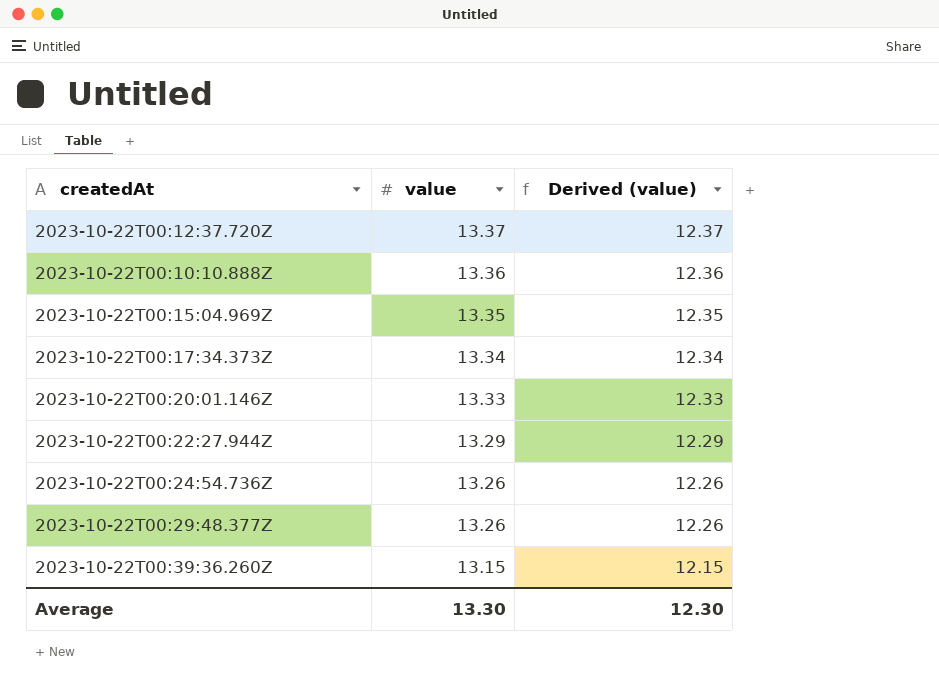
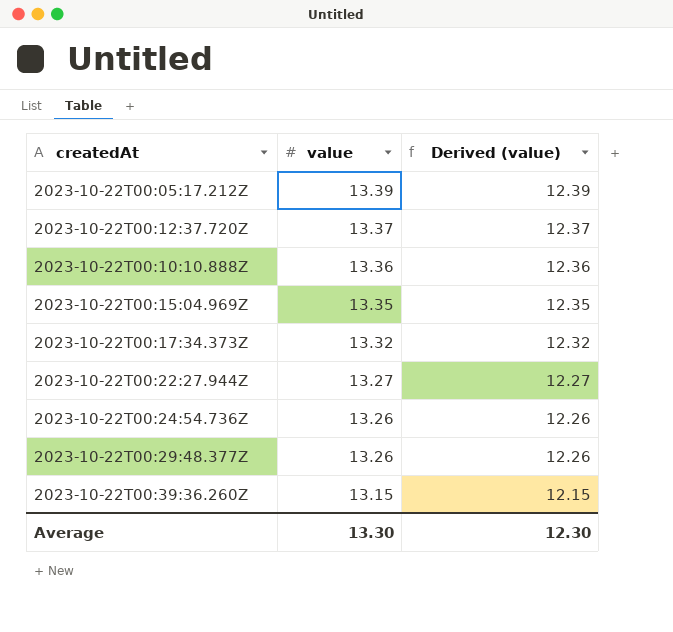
row 2023-10-22T00:20:01.146Z: 13.33 | 12.33 -> none
row 2023-10-22T00:05:17.212Z: none -> 13.39 | 12.39
2023-10-22T00:17:34.373Z | value: 13.34 -> 13.32
2023-10-22T00:17:34.373Z | Derived (value): 12.34 -> 12.32
2023-10-22T00:22:27.944Z | value: 13.29 -> 13.27
2023-10-22T00:22:27.944Z | Derived (value): 12.29 -> 12.27

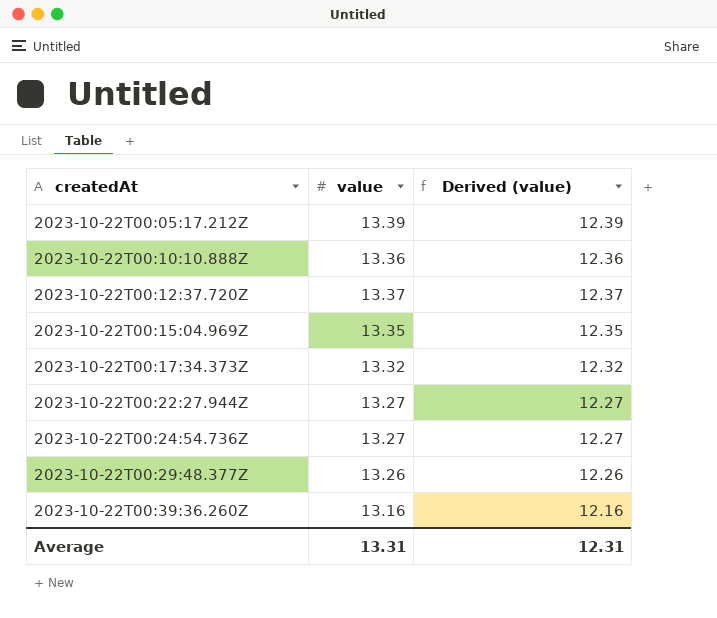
row order: value descending -> createdAt ascending
2023-10-22T00:24:54.736Z | value: 13.26 -> 13.27
2023-10-22T00:24:54.736Z | Derived (value): 12.26 -> 12.27
2023-10-22T00:39:36.260Z | value: 13.15 -> 13.16
2023-10-22T00:39:36.260Z | Derived (value): 12.15 -> 12.16
Average | value: 13.30 -> 13.31
Average | Derived (value): 12.30 -> 12.31

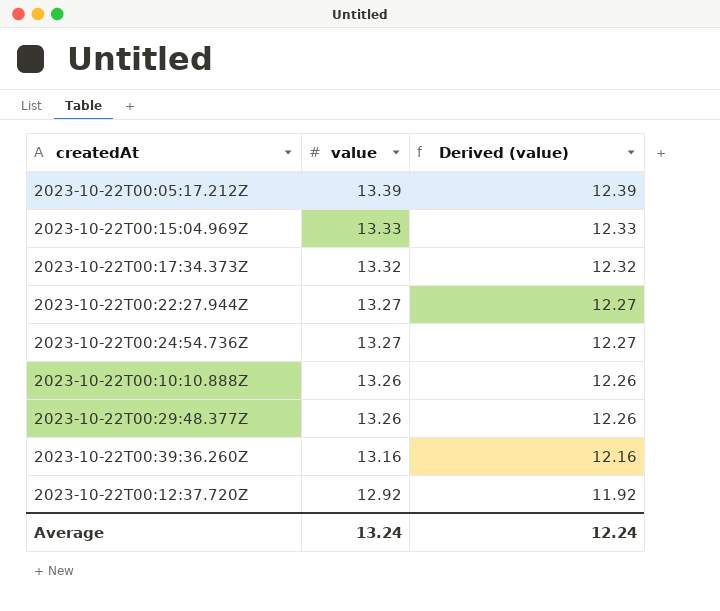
row order: createdAt ascending -> value descending
2023-10-22T00:15:04.969Z | value: 13.35 -> 13.33
2023-10-22T00:15:04.969Z | Derived (value): 12.35 -> 12.33
2023-10-22T00:10:10.888Z | value: 13.36 -> 13.26
2023-10-22T00:10:10.888Z | Derived (value): 12.36 -> 12.26
2023-10-22T00:12:37.720Z | value: 13.37 -> 12.92
2023-10-22T00:12:37.720Z | Derived (value): 12.37 -> 11.92
Average | value: 13.31 -> 13.24
Average | Derived (value): 12.31 -> 12.24

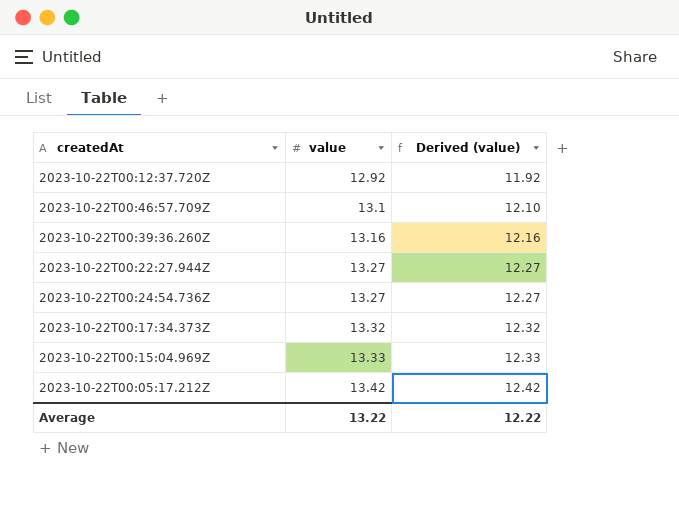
row order: value descending -> value ascending
row 2023-10-22T00:10:10.888Z: 13.26 | 12.26 -> none
row 2023-10-22T00:29:48.377Z: 13.26 | 12.26 -> none
row 2023-10-22T00:46:57.709Z: none -> 13.1 | 12.10
2023-10-22T00:05:17.212Z | value: 13.39 -> 13.42
2023-10-22T00:05:17.212Z | Derived (value): 12.39 -> 12.42
Average | value: 13.24 -> 13.22
Average | Derived (value): 12.24 -> 12.22

